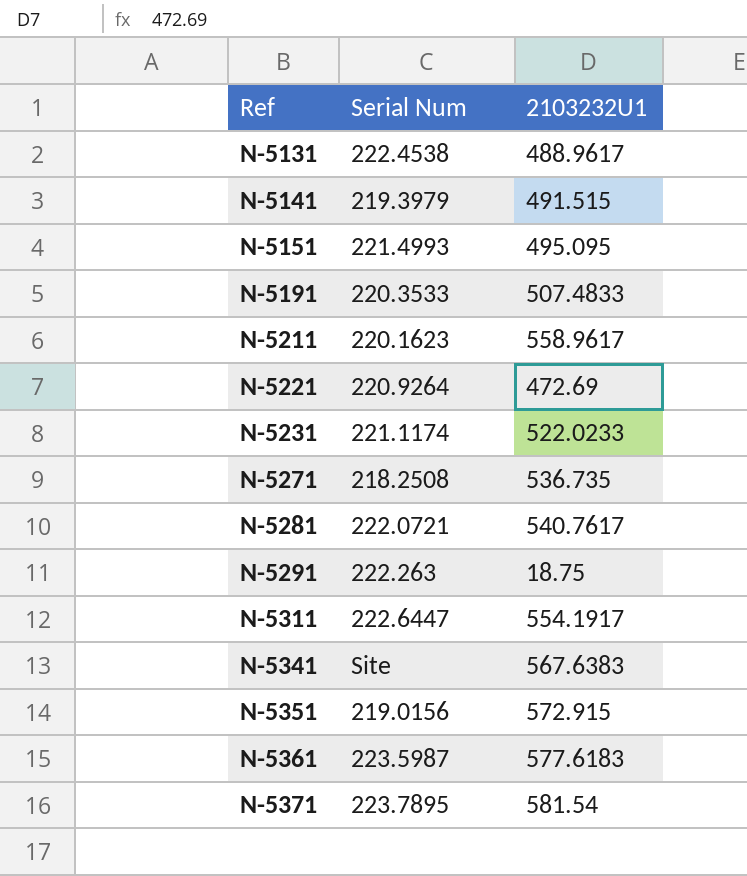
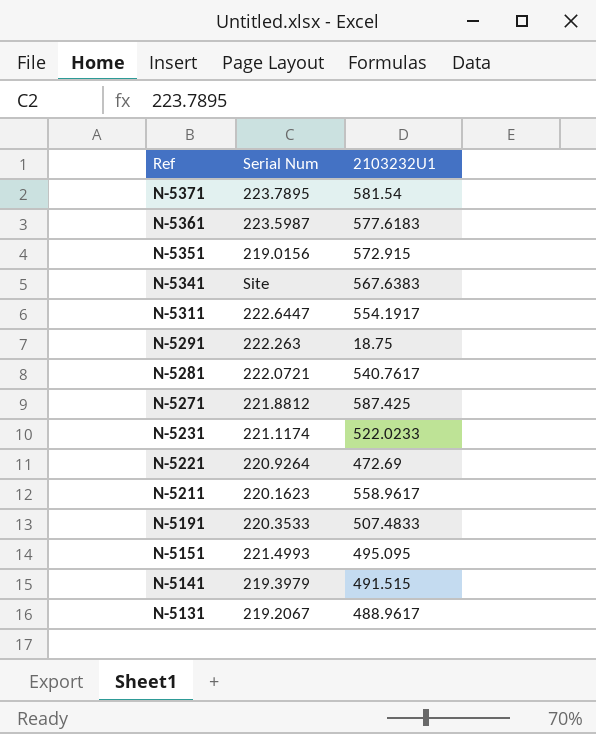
row order: Ref ascending -> Ref descending
N-5271 | Serial Num: 218.2508 -> 221.8812
N-5271 | 2103232U1: 536.735 -> 587.425
N-5131 | Serial Num: 222.4538 -> 219.2067

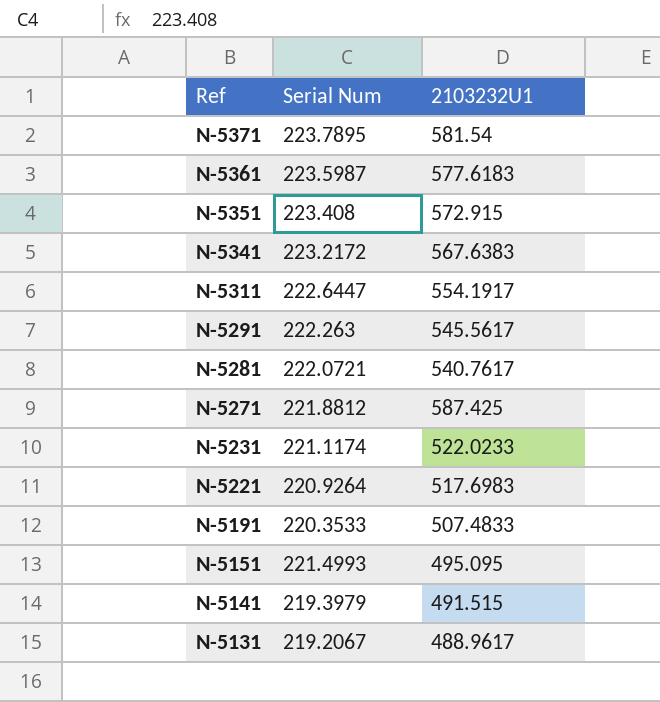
row N-5211: 220.1623 | 558.9617 -> none
N-5351 | Serial Num: 219.0156 -> 223.408
N-5341 | Serial Num: Site -> 223.2172
N-5291 | 2103232U1: 18.75 -> 545.5617
N-5221 | 2103232U1: 472.69 -> 517.6983

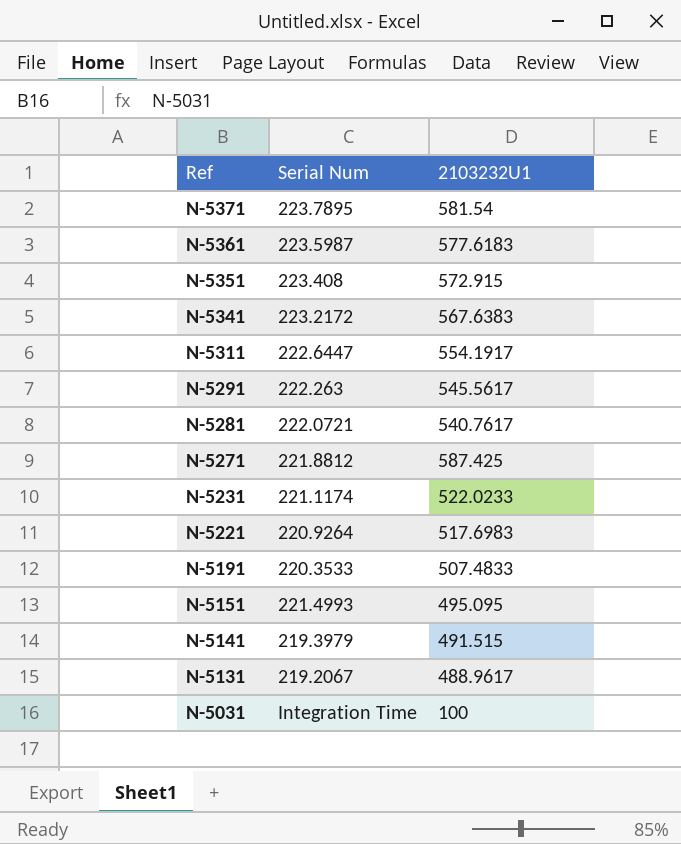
row N-5031: none -> Integration Time | 100

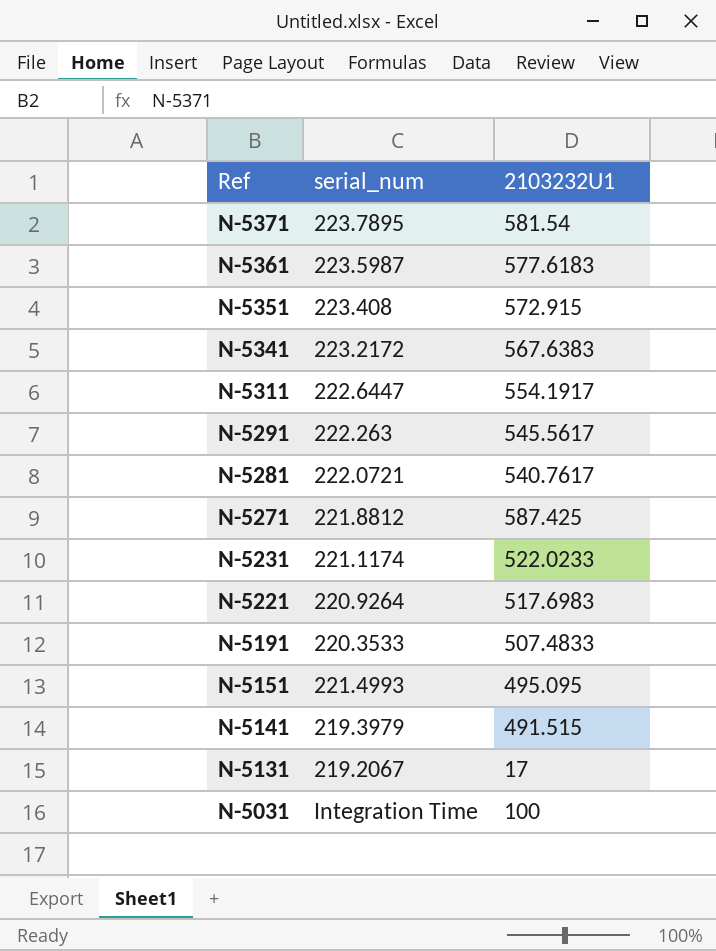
column name: Serial Num -> serial_num
N-5131 | 2103232U1: 488.9617 -> 17

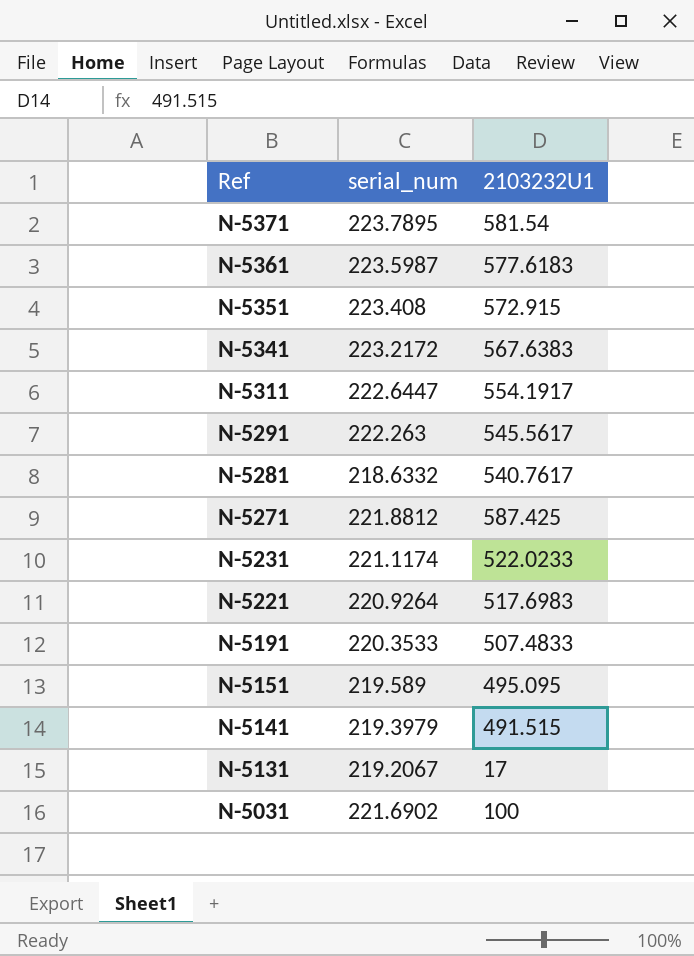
N-5281 | serial_num: 222.0721 -> 218.6332
N-5151 | serial_num: 221.4993 -> 219.589
N-5031 | serial_num: Integration Time -> 221.6902

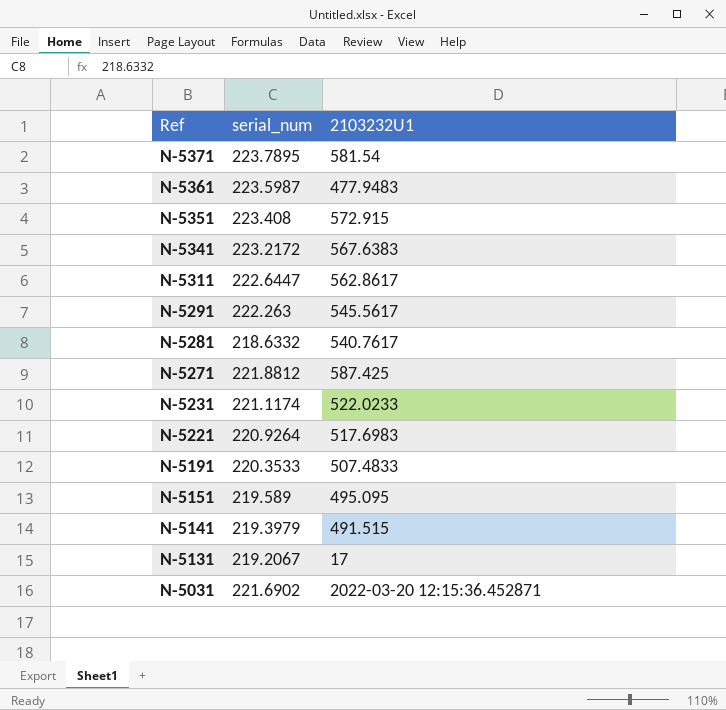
N-5361 | 2103232U1: 577.6183 -> 477.9483
N-5311 | 2103232U1: 554.1917 -> 562.8617
N-5031 | 2103232U1: 100 -> 2022-03-20 12:15:36.452871

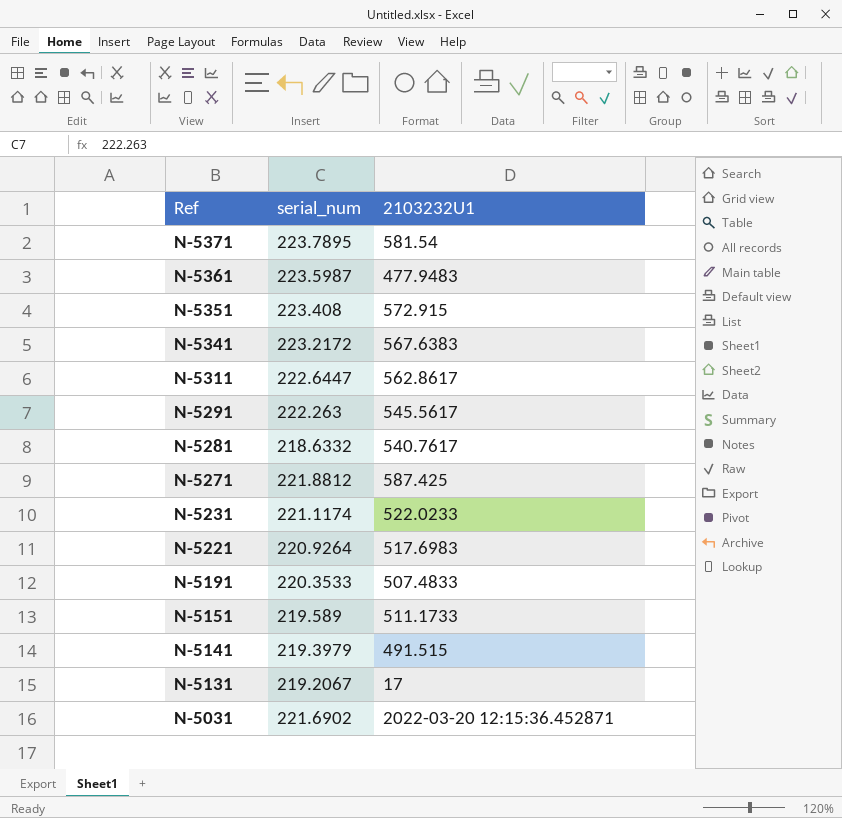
N-5151 | 2103232U1: 495.095 -> 511.1733

